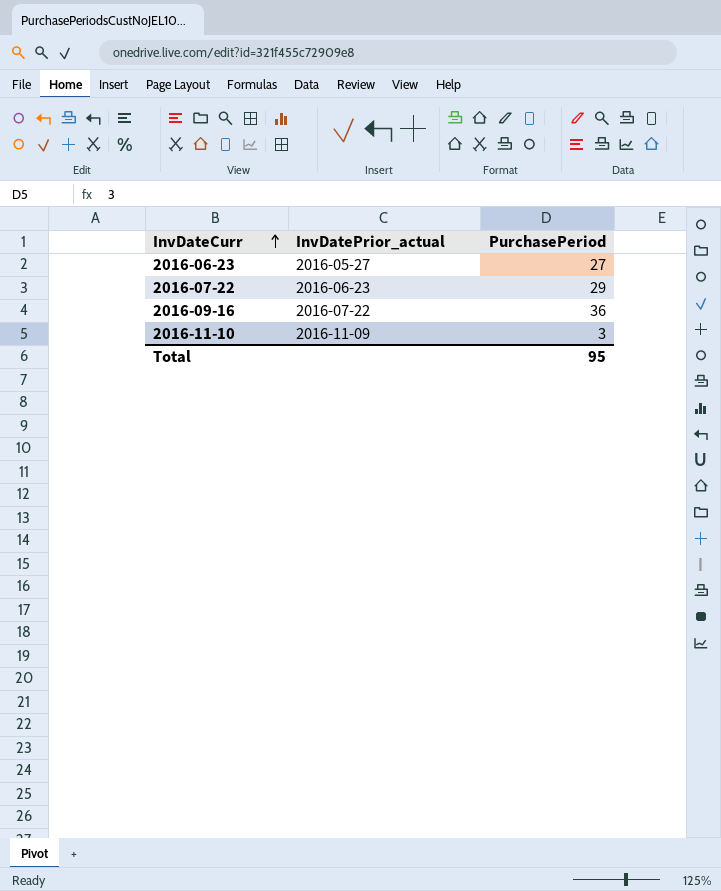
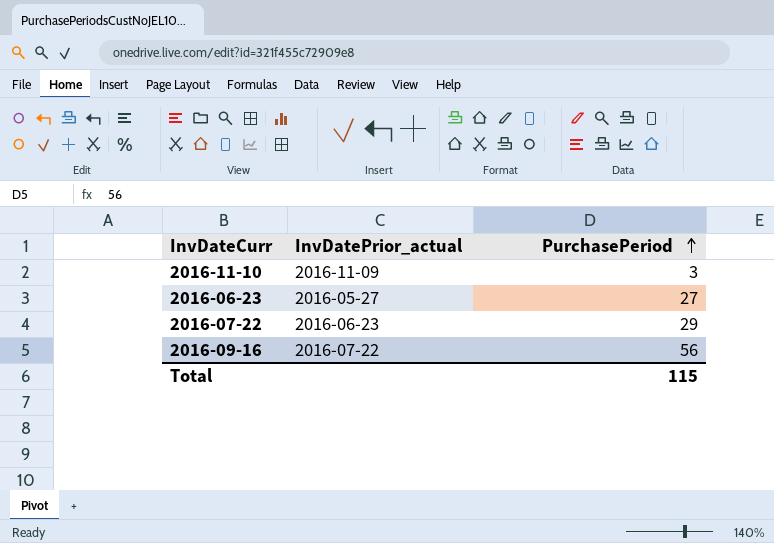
row order: InvDateCurr ascending -> PurchasePeriod ascending
2016-09-16 | PurchasePeriod: 36 -> 56
Total | PurchasePeriod: 95 -> 115

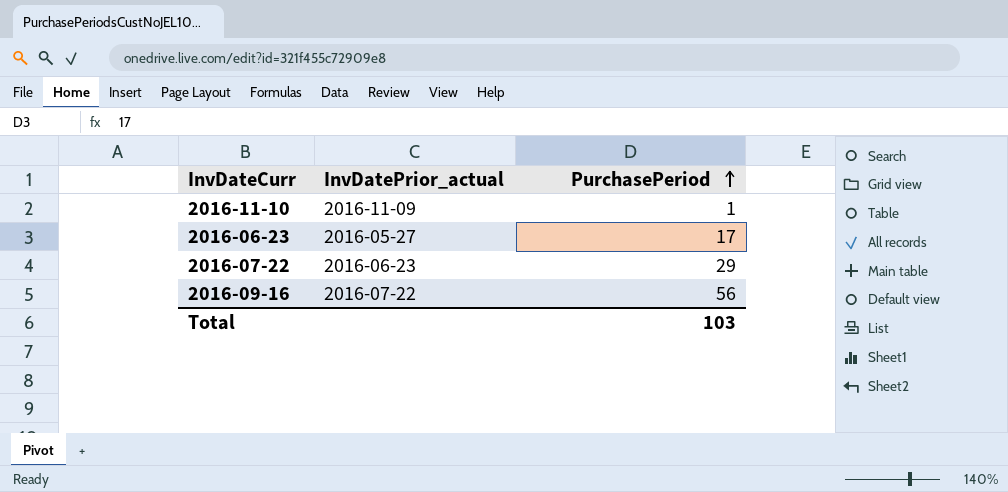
2016-11-10 | PurchasePeriod: 3 -> 1
2016-06-23 | PurchasePeriod: 27 -> 17
Total | PurchasePeriod: 115 -> 103

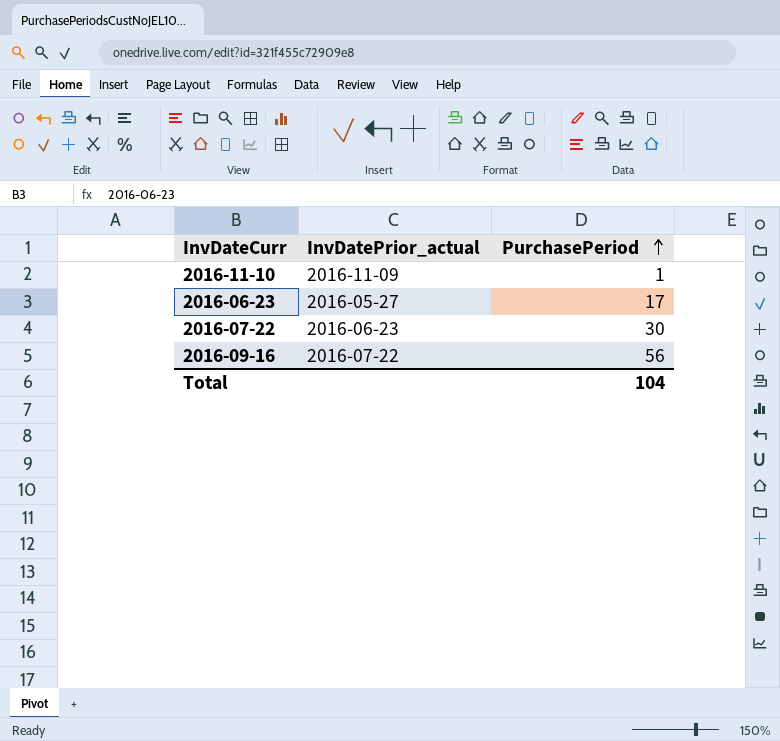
2016-07-22 | PurchasePeriod: 29 -> 30
Total | PurchasePeriod: 103 -> 104

